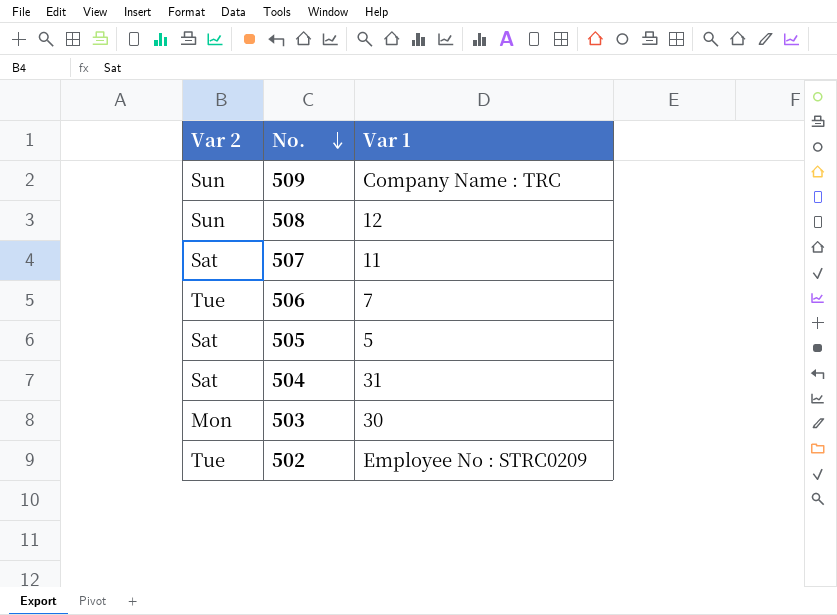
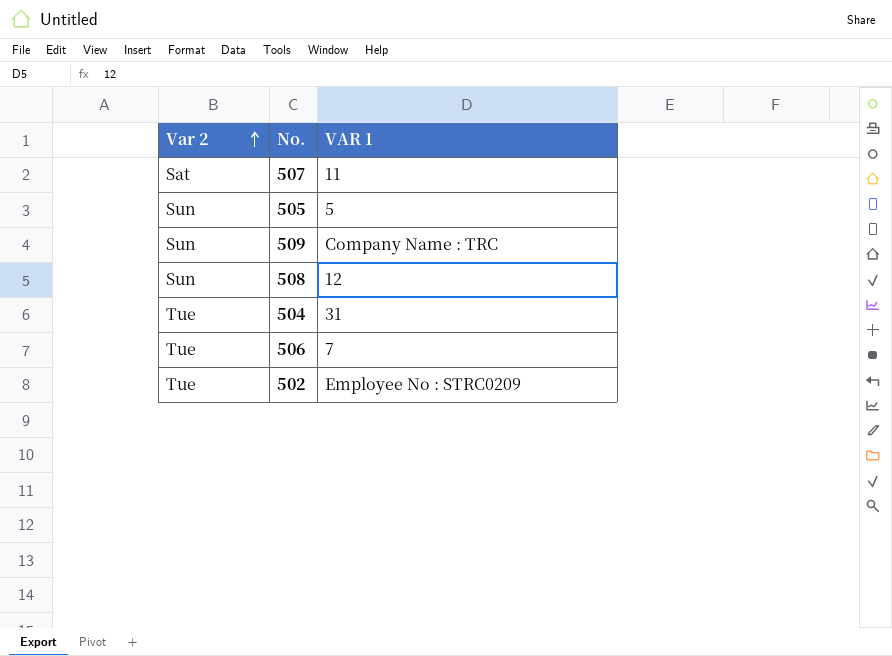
row order: No. descending -> Var 2 ascending
column name: Var 1 -> VAR 1
row 503: Mon | 30 -> none
505 | Var 2: Sat -> Sun
504 | Var 2: Sat -> Tue

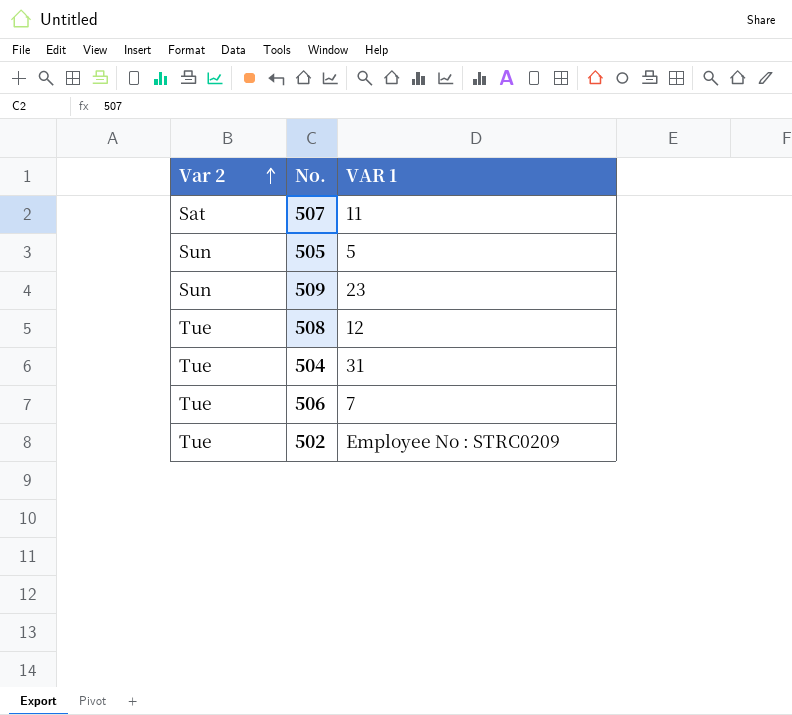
509 | VAR 1: Company Name : TRC -> 23
508 | Var 2: Sun -> Tue

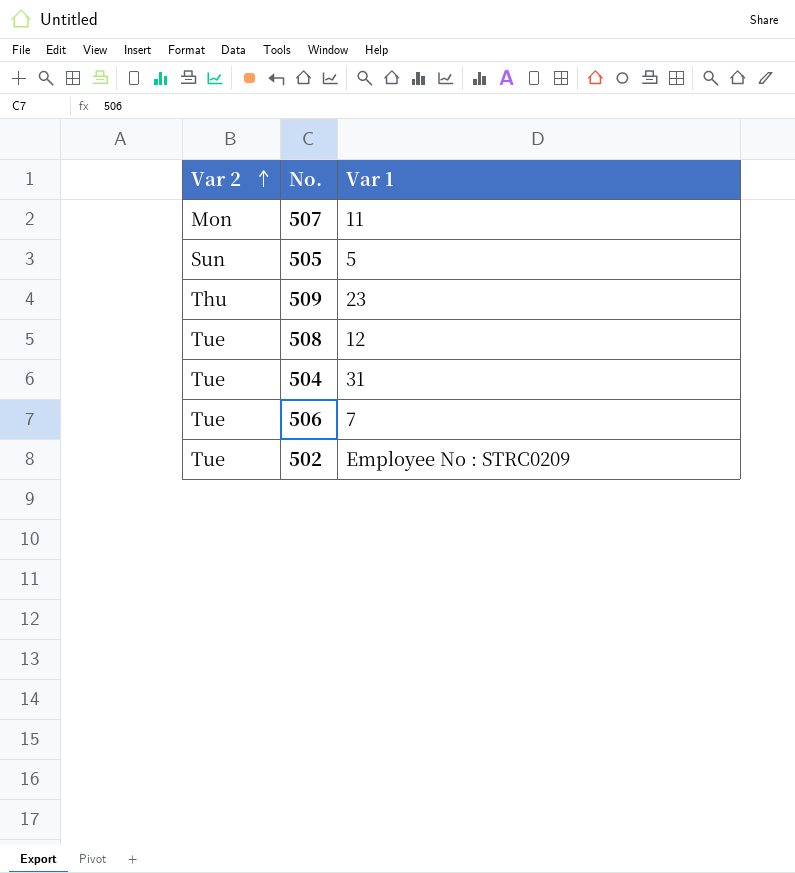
column name: VAR 1 -> Var 1
507 | Var 2: Sat -> Mon
509 | Var 2: Sun -> Thu

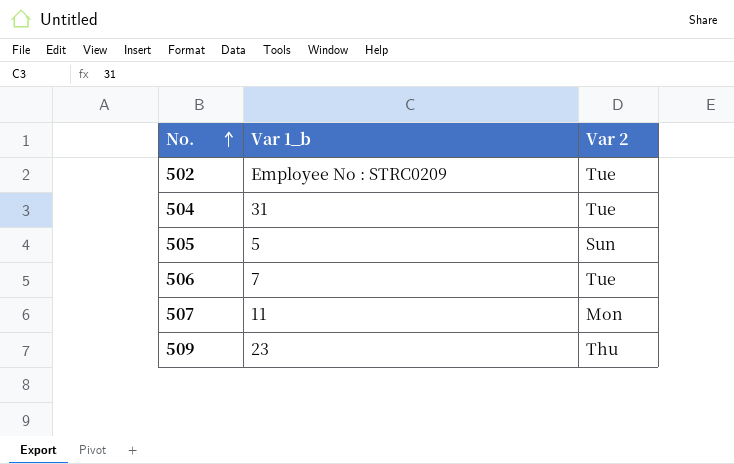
row order: Var 2 ascending -> No. ascending
column name: Var 1 -> Var 1_b
column Var 2 | position: 1 -> 3
row 508: Tue | 12 -> none

